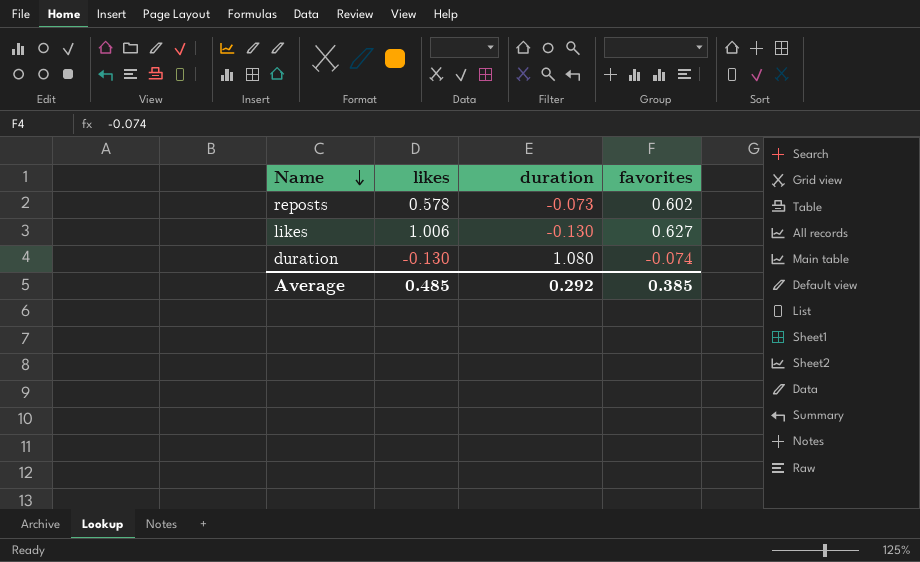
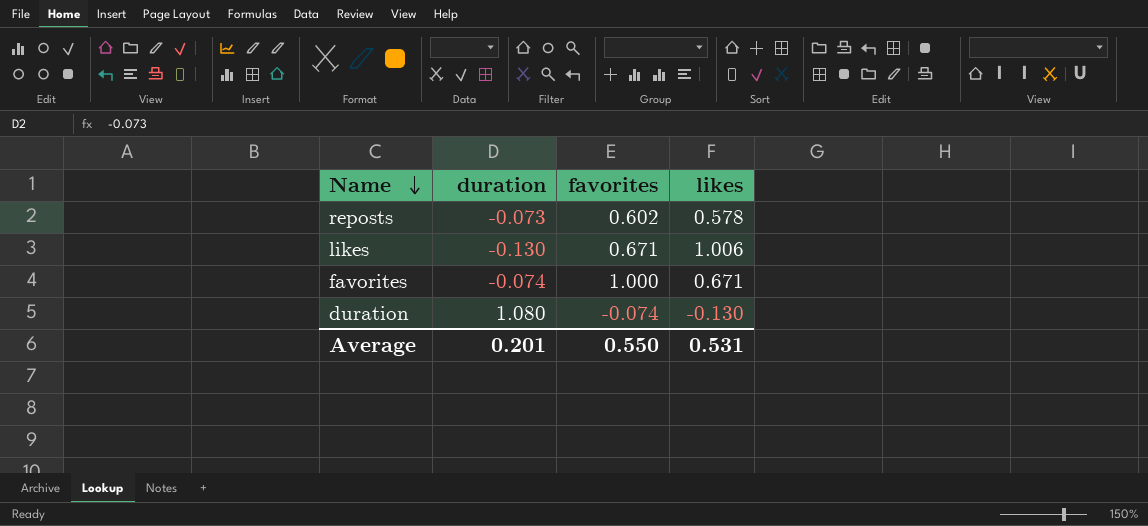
column likes | position: 2 -> 4
likes | favorites: 0.627 -> 0.671
row favorites: none -> -0.074 | 1.000 | 0.671
Average | duration: 0.292 -> 0.201
Average | favorites: 0.385 -> 0.550
Average | likes: 0.485 -> 0.531

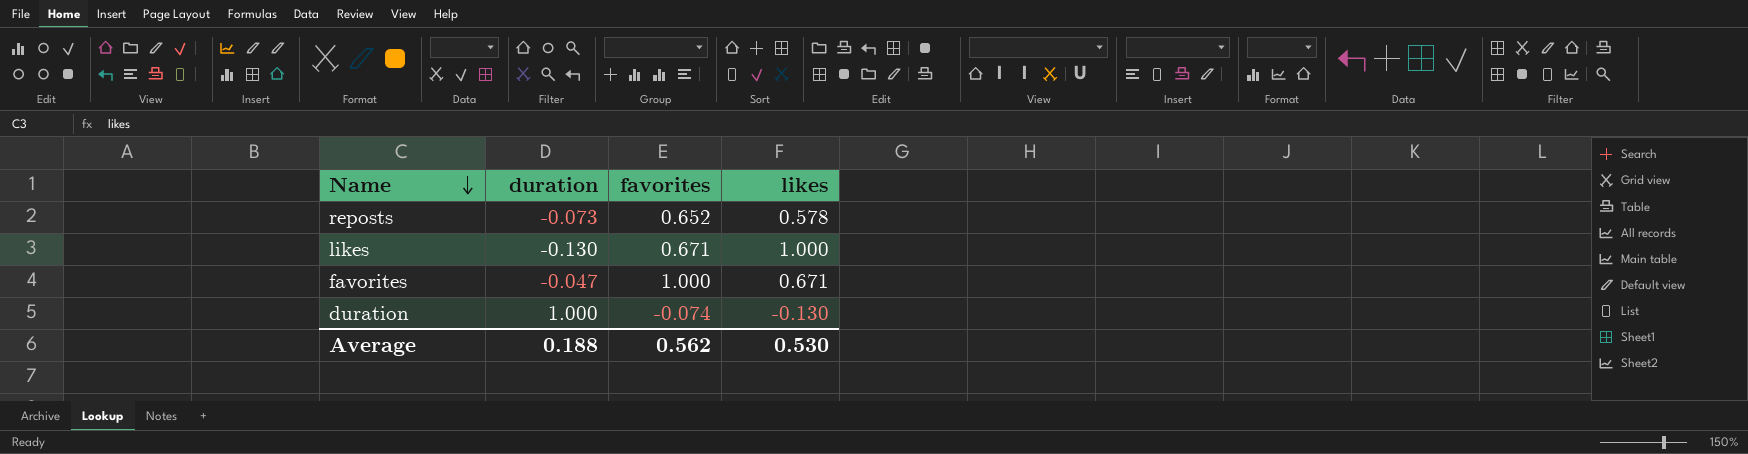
reposts | favorites: 0.602 -> 0.652
likes | likes: 1.006 -> 1.000
favorites | duration: -0.074 -> -0.047
duration | duration: 1.080 -> 1.000
Average | duration: 0.201 -> 0.188
Average | favorites: 0.550 -> 0.562
Average | likes: 0.531 -> 0.530

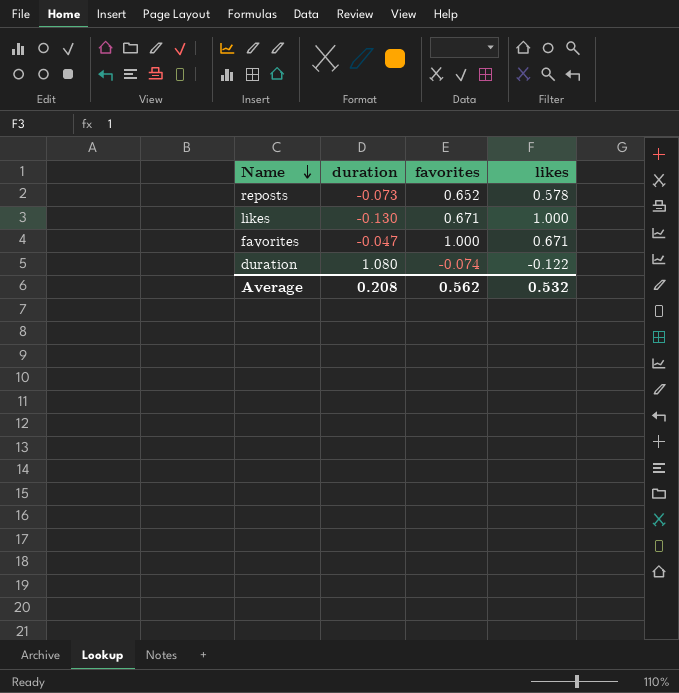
duration | duration: 1.000 -> 1.080
duration | likes: -0.130 -> -0.122
Average | duration: 0.188 -> 0.208
Average | likes: 0.530 -> 0.532

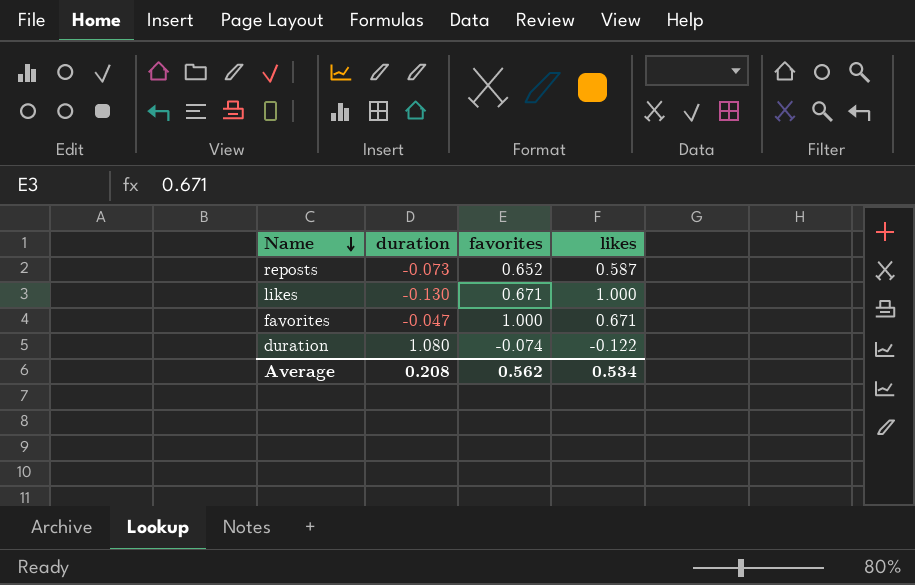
reposts | likes: 0.578 -> 0.587
Average | likes: 0.532 -> 0.534

